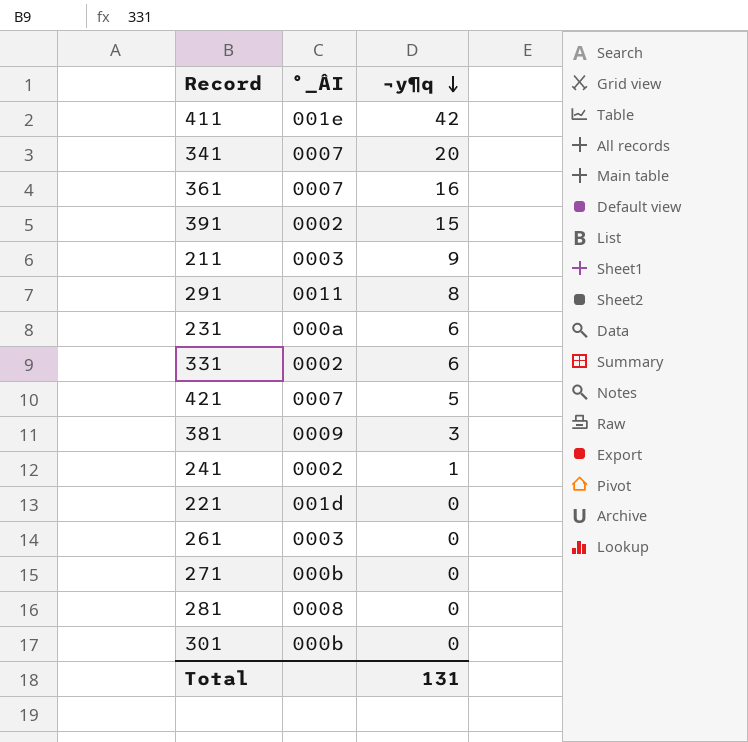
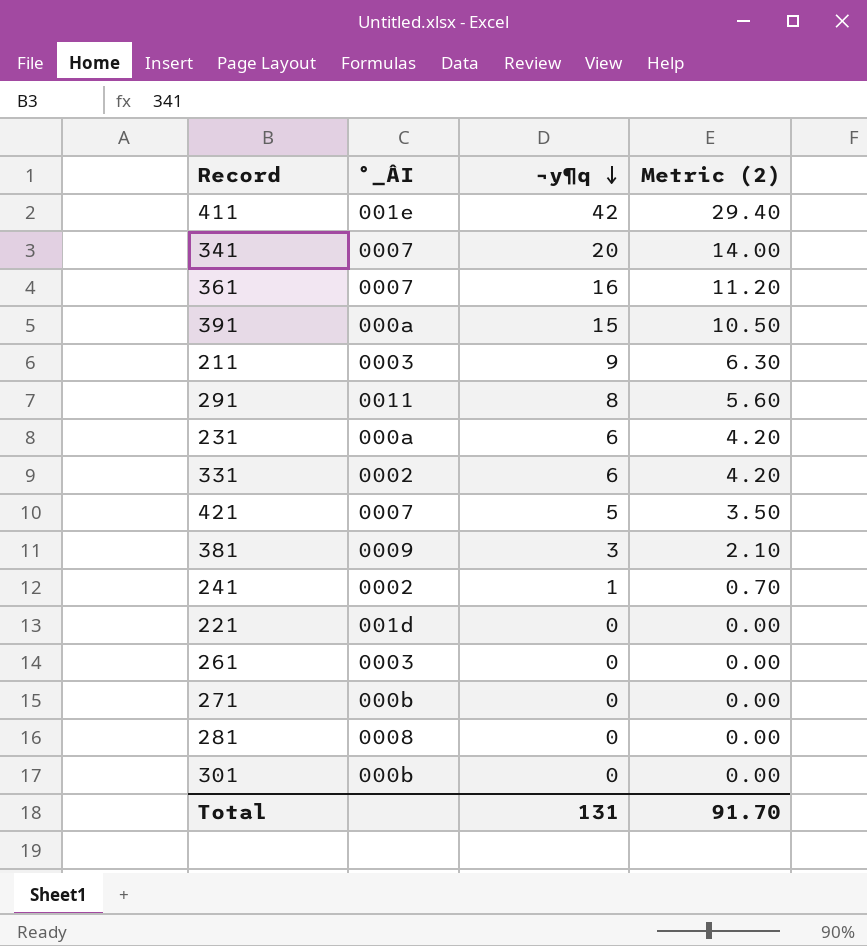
column Metric (2) | formula: none -> [¬y¶q] * 0.7
391 | °_ÂI: 0002 -> 000a

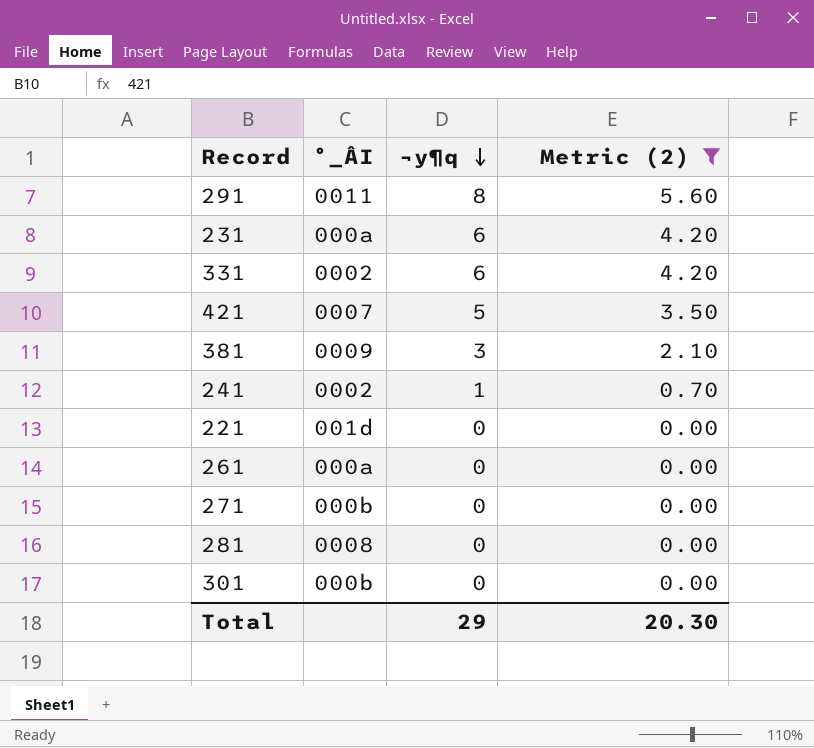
filter: none -> Metric (2) <= 5.60
261 | °_ÂI: 0003 -> 000a
Total | ¬y¶q: 131 -> 29
Total | Metric (2): 91.70 -> 20.30

